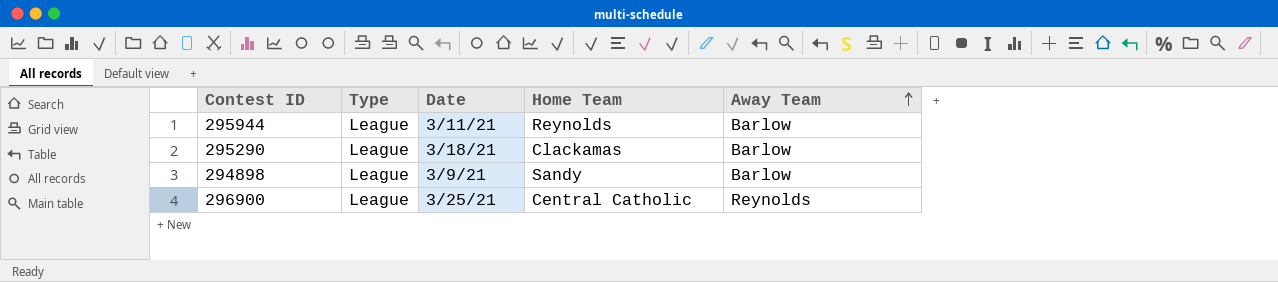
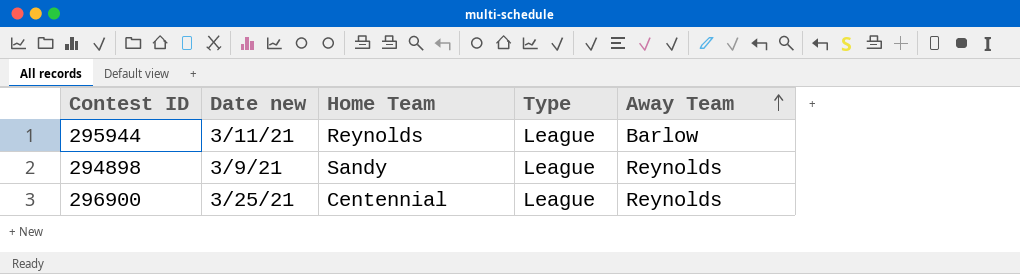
column name: Date -> Date new
column Type | position: 2 -> 4
row 295290: League | 3/18/21 | Clackamas | Barlow -> none
294898 | Away Team: Barlow -> Reynolds
296900 | Home Team: Central Catholic -> Centennial

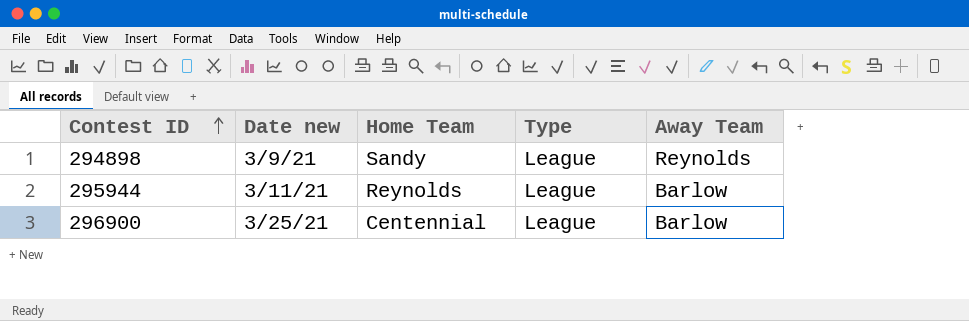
row order: Away Team ascending -> Contest ID ascending
296900 | Away Team: Reynolds -> Barlow

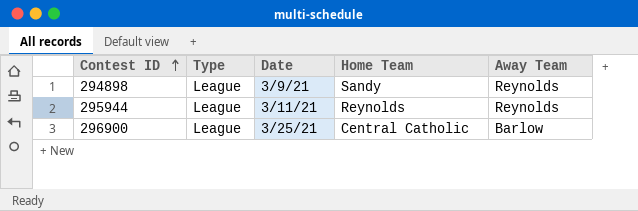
column Type | position: 4 -> 2
column name: Date new -> Date
295944 | Away Team: Barlow -> Reynolds
296900 | Home Team: Centennial -> Central Catholic

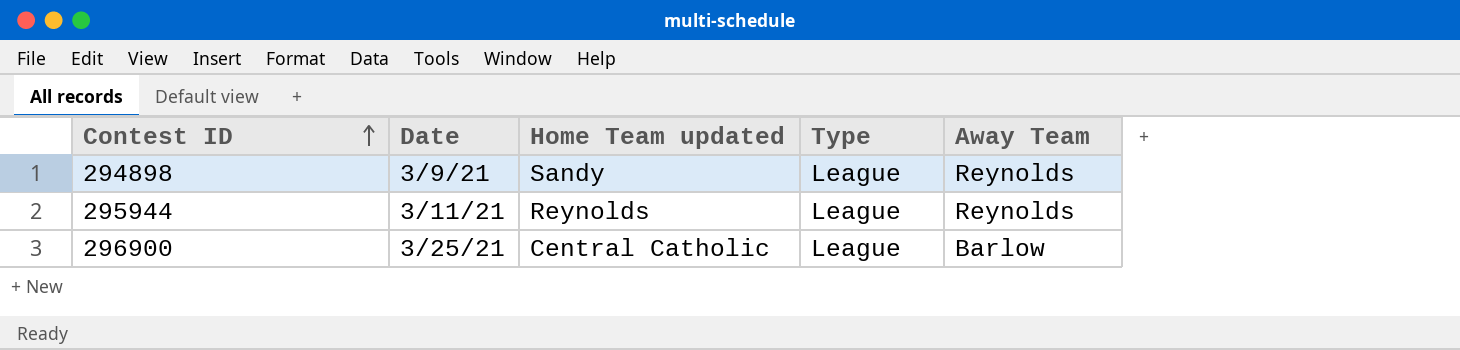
column name: Home Team -> Home Team updated
column Type | position: 2 -> 4

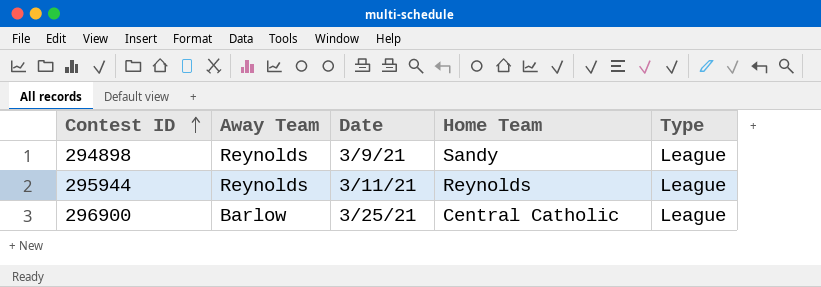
column Away Team | position: 5 -> 2
column name: Home Team updated -> Home Team

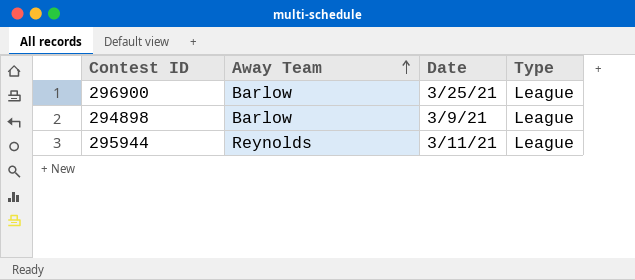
row order: Contest ID ascending -> Away Team ascending
column Home Team | position: 4 -> none
294898 | Away Team: Reynolds -> Barlow

